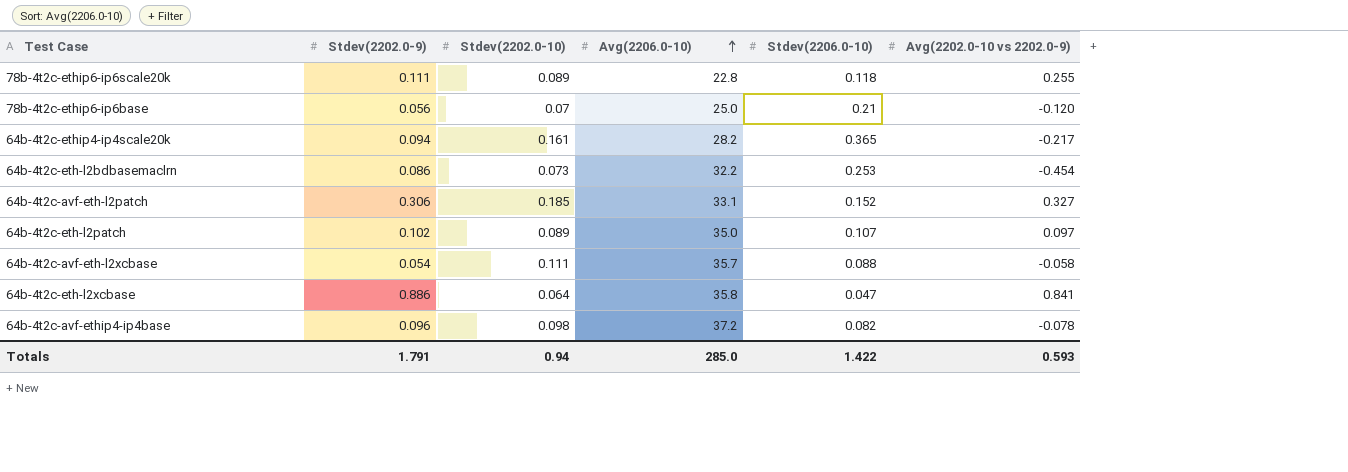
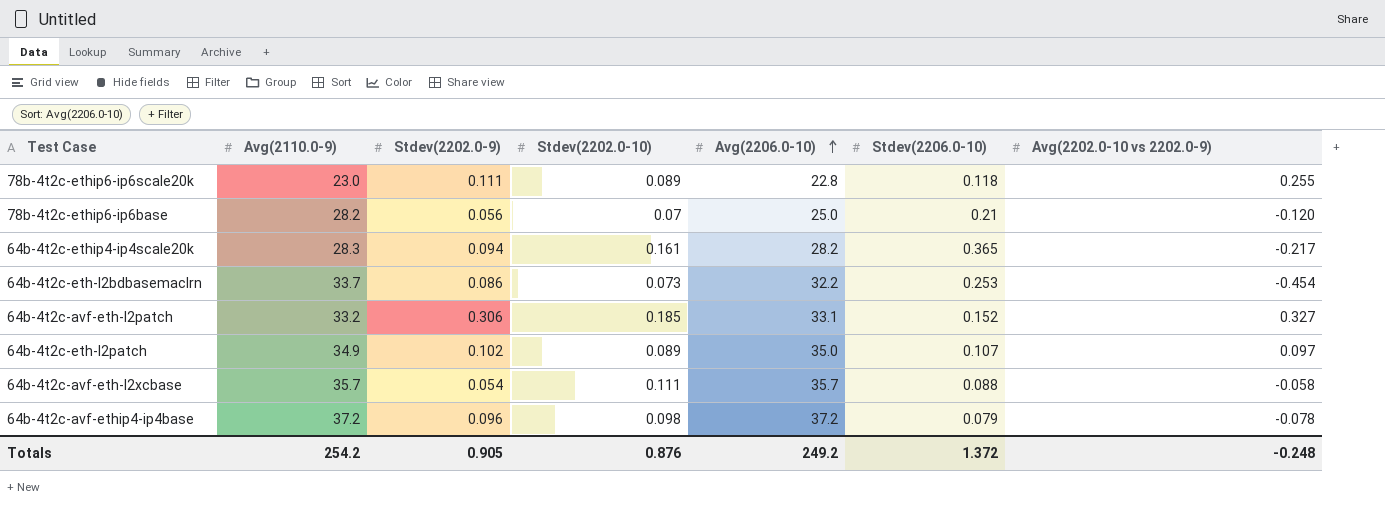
column Avg(2110.0-9) | position: none -> 2
row 64b-4t2c-eth-l2xcbase: 0.886 | 0.064 | 35.8 | 0.047 | 0.841 -> none
64b-4t2c-avf-ethip4-ip4base | Stdev(2206.0-10): 0.082 -> 0.079
Totals | Stdev(2202.0-9): 1.791 -> 0.905
Totals | Stdev(2202.0-10): 0.94 -> 0.876
Totals | Avg(2206.0-10): 285.0 -> 249.2
Totals | Stdev(2206.0-10): 1.422 -> 1.372
Totals | Avg(2202.0-10 vs 2202.0-9): 0.593 -> -0.248

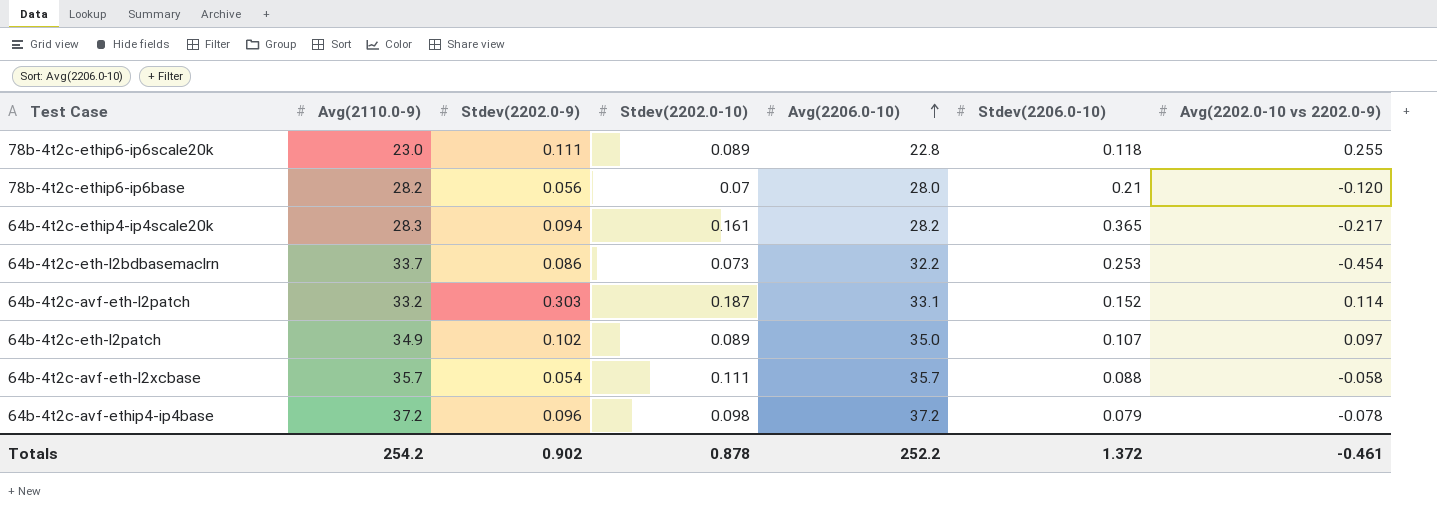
78b-4t2c-ethip6-ip6base | Avg(2206.0-10): 25.0 -> 28.0
64b-4t2c-avf-eth-l2patch | Stdev(2202.0-9): 0.306 -> 0.303
64b-4t2c-avf-eth-l2patch | Stdev(2202.0-10): 0.185 -> 0.187
64b-4t2c-avf-eth-l2patch | Avg(2202.0-10 vs 2202.0-9): 0.327 -> 0.114
Totals | Stdev(2202.0-9): 0.905 -> 0.902
Totals | Stdev(2202.0-10): 0.876 -> 0.878
Totals | Avg(2206.0-10): 249.2 -> 252.2
Totals | Avg(2202.0-10 vs 2202.0-9): -0.248 -> -0.461

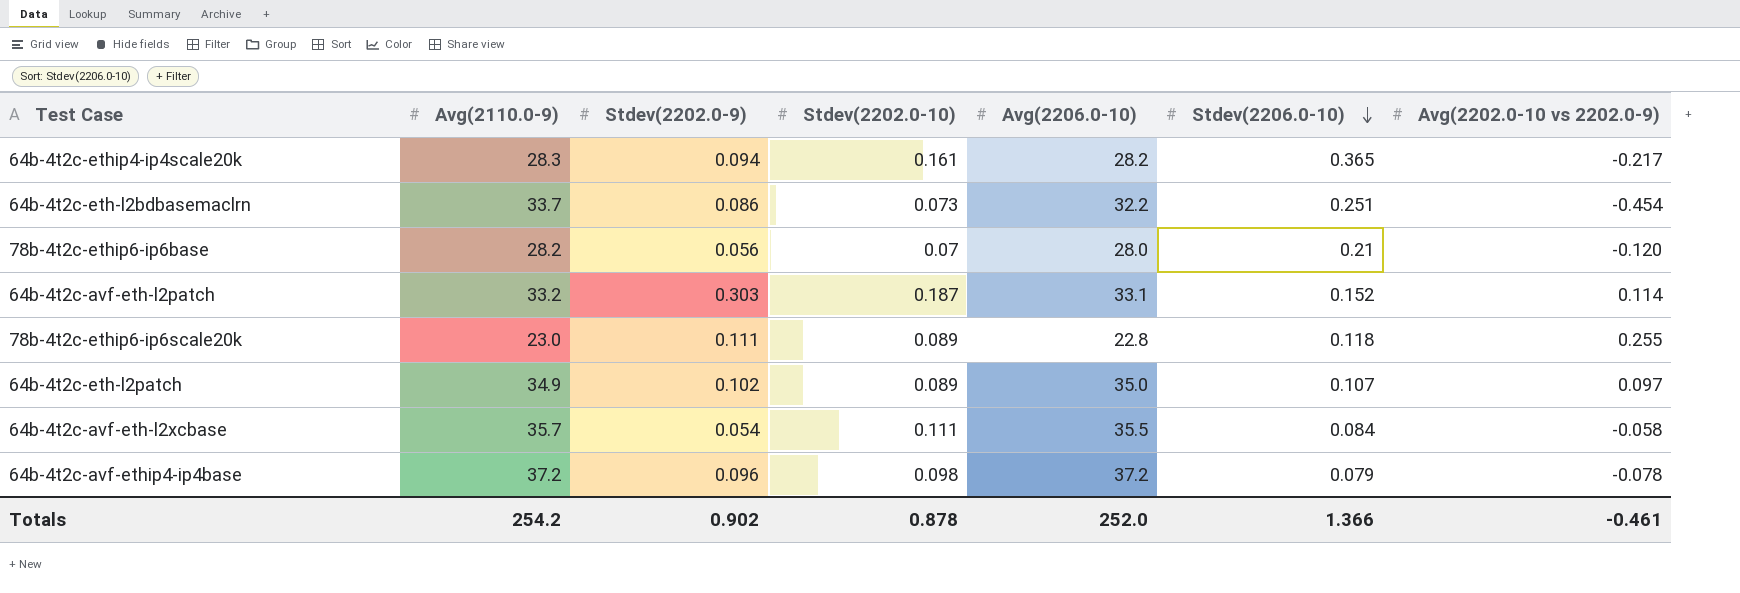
row order: Avg(2206.0-10) ascending -> Stdev(2206.0-10) descending
64b-4t2c-eth-l2bdbasemaclrn | Stdev(2206.0-10): 0.253 -> 0.251
64b-4t2c-avf-eth-l2xcbase | Avg(2206.0-10): 35.7 -> 35.5
64b-4t2c-avf-eth-l2xcbase | Stdev(2206.0-10): 0.088 -> 0.084
Totals | Avg(2206.0-10): 252.2 -> 252.0
Totals | Stdev(2206.0-10): 1.372 -> 1.366

